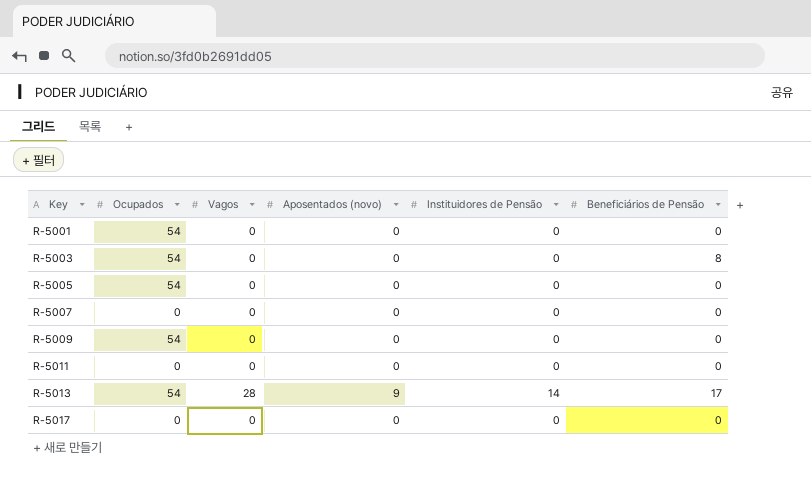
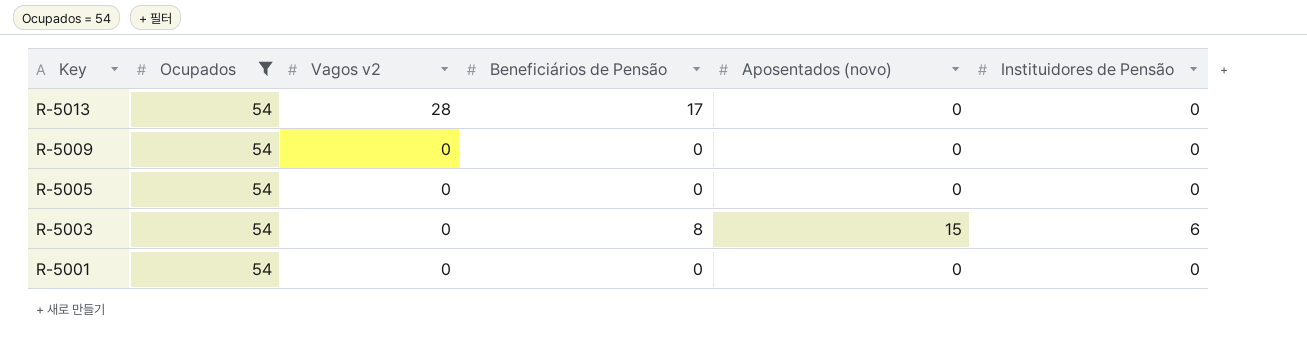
filter: none -> Ocupados = 54
row order: Key ascending -> Key descending
column name: Vagos -> Vagos v2
column Beneficiários de Pensão | position: 6 -> 4
R-5013 | Aposentados (novo): 9 -> 0
R-5013 | Instituidores de Pensão: 14 -> 0
R-5003 | Aposentados (novo): 0 -> 15
R-5003 | Instituidores de Pensão: 0 -> 6

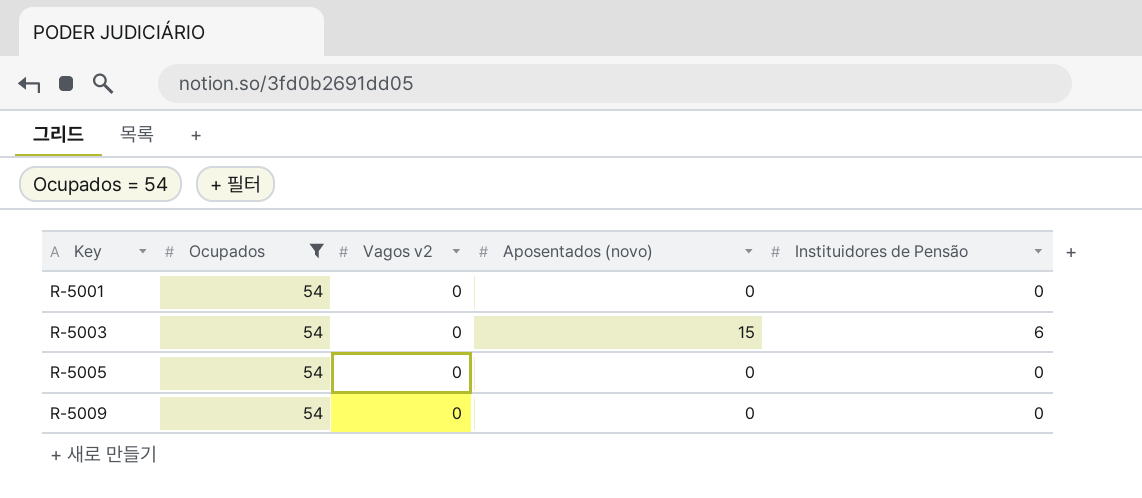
row order: Key descending -> Key ascending
column Beneficiários de Pensão | position: 4 -> none
row R-5013: 54 | 28 | 17 | 0 | 0 -> none

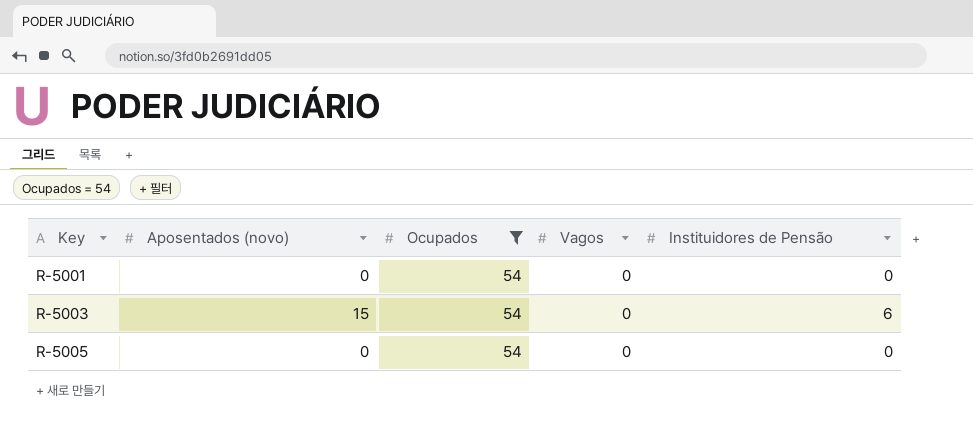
column Aposentados (novo) | position: 4 -> 2
column name: Vagos v2 -> Vagos
row R-5009: 54 | 0 | 0 | 0 -> none

